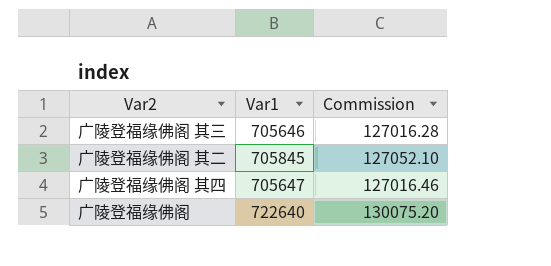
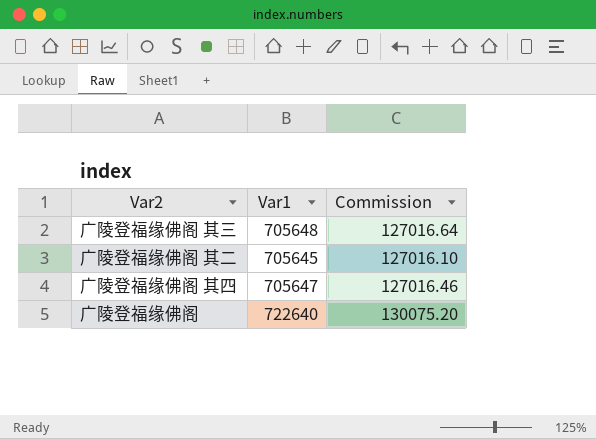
广陵登福缘佛阁 其三 | Var1: 705646 -> 705648
广陵登福缘佛阁 其三 | Commission: 127016.28 -> 127016.64
广陵登福缘佛阁 其二 | Var1: 705845 -> 705645
广陵登福缘佛阁 其二 | Commission: 127052.10 -> 127016.10

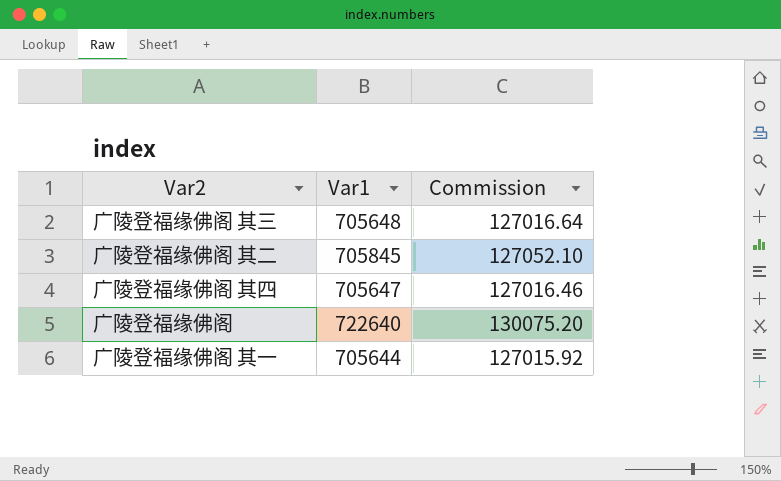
广陵登福缘佛阁 其二 | Var1: 705645 -> 705845
广陵登福缘佛阁 其二 | Commission: 127016.10 -> 127052.10
row 广陵登福缘佛阁 其一: none -> 705644 | 127015.92

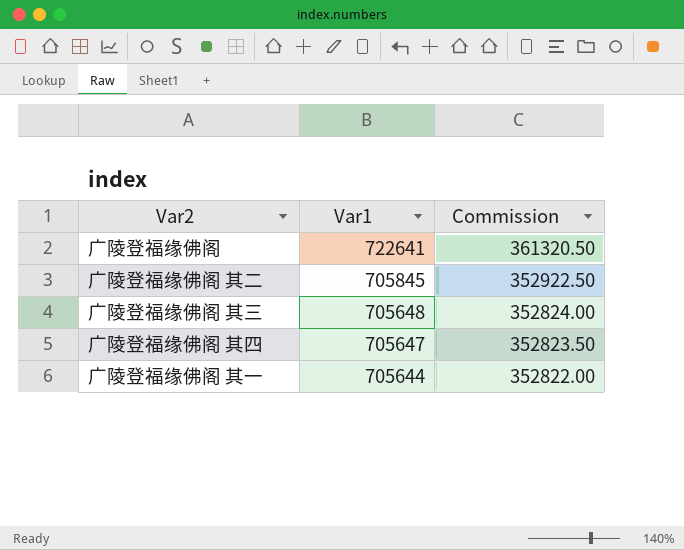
row order: none -> Var1 descending
column Commission | formula: [Var1] * 0.18 -> [Var1] * 0.5
广陵登福缘佛阁 | Var1: 722640 -> 722641

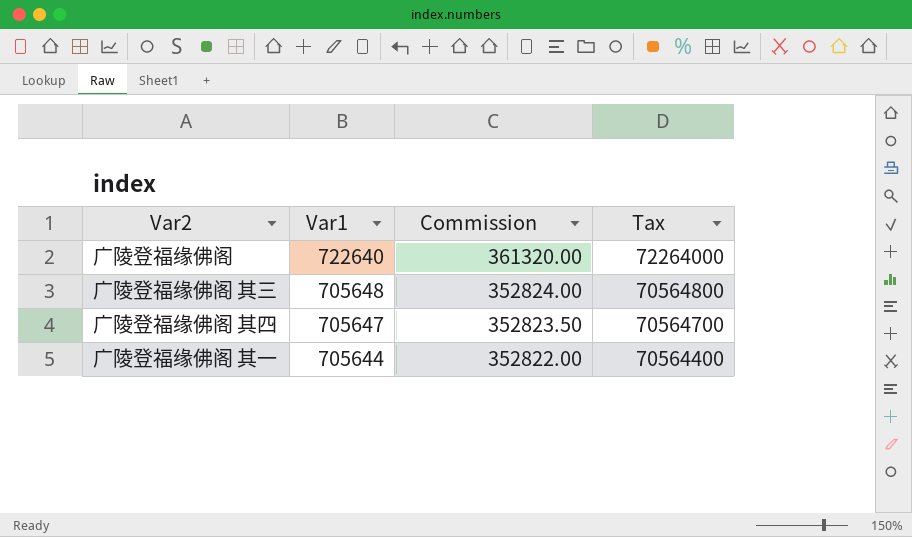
column Tax | formula: none -> [Var1] * 100
row 广陵登福缘佛阁 其二: 705845 | 352922.50 -> none
广陵登福缘佛阁 | Var1: 722641 -> 722640
广陵登福缘佛阁 | Commission: 361320.50 -> 361320.00

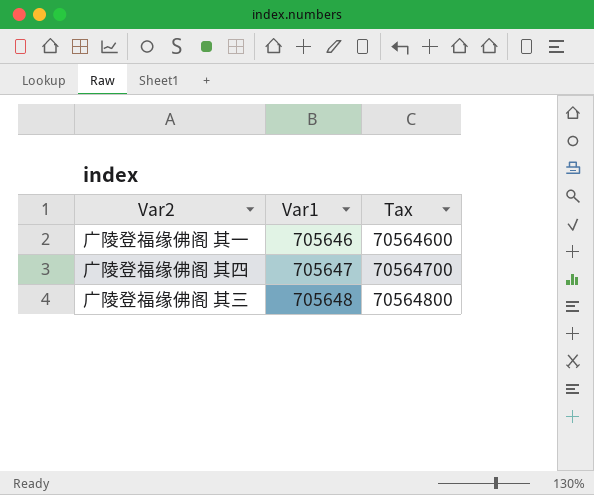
row order: Var1 descending -> Var1 ascending
column Commission | formula: [Var1] * 0.5 -> none
row 广陵登福缘佛阁: 722640 | 361320.00 | 72264000 -> none
广陵登福缘佛阁 其一 | Var1: 705644 -> 705646
广陵登福缘佛阁 其一 | Tax: 70564400 -> 70564600

